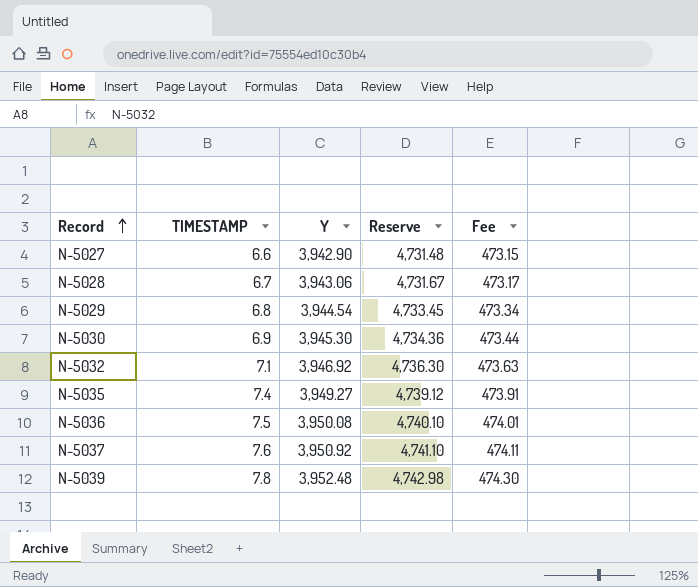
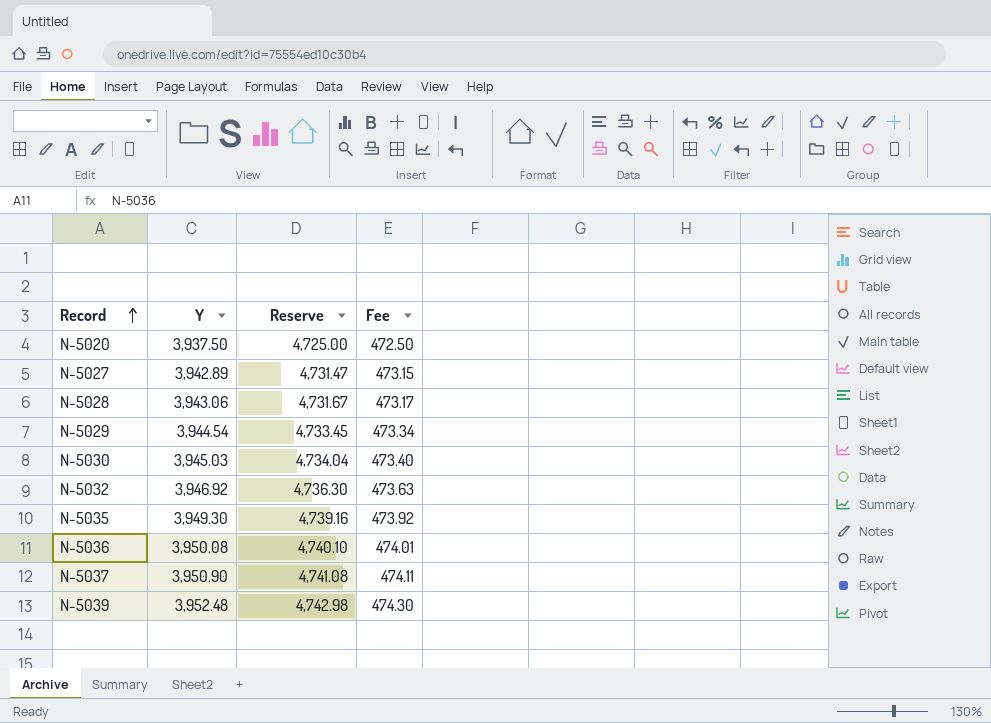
column TIMESTAMP | position: 2 -> none
row N-5020: none -> 3,937.50 | 4,725.00 | 472.50
N-5027 | Y: 3,942.90 -> 3,942.89
N-5027 | Reserve: 4,731.48 -> 4,731.47
N-5030 | Y: 3,945.30 -> 3,945.03
N-5030 | Reserve: 4,734.36 -> 4,734.04
N-5030 | Fee: 473.44 -> 473.40
N-5035 | Y: 3,949.27 -> 3,949.30
N-5035 | Reserve: 4,739.12 -> 4,739.16
N-5035 | Fee: 473.91 -> 473.92
N-5037 | Y: 3,950.92 -> 3,950.90
N-5037 | Reserve: 4,741.10 -> 4,741.08

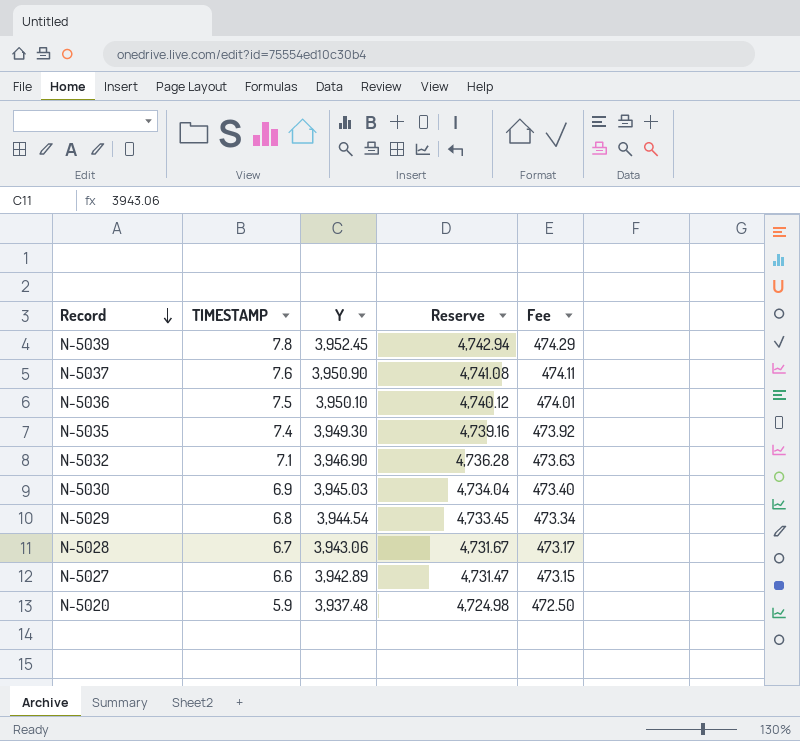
row order: Record ascending -> Record descending
column TIMESTAMP | position: none -> 2
N-5039 | Y: 3,952.48 -> 3,952.45
N-5039 | Reserve: 4,742.98 -> 4,742.94
N-5039 | Fee: 474.30 -> 474.29
N-5036 | Y: 3,950.08 -> 3,950.10
N-5036 | Reserve: 4,740.10 -> 4,740.12
N-5032 | Y: 3,946.92 -> 3,946.90
N-5032 | Reserve: 4,736.30 -> 4,736.28
N-5020 | Y: 3,937.50 -> 3,937.48
N-5020 | Reserve: 4,725.00 -> 4,724.98

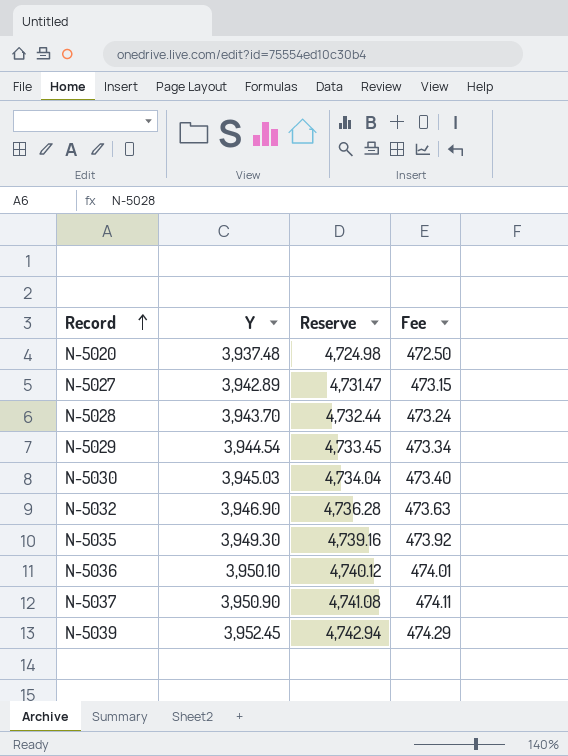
row order: Record descending -> Record ascending
column TIMESTAMP | position: 2 -> none
N-5028 | Y: 3,943.06 -> 3,943.70
N-5028 | Reserve: 4,731.67 -> 4,732.44
N-5028 | Fee: 473.17 -> 473.24

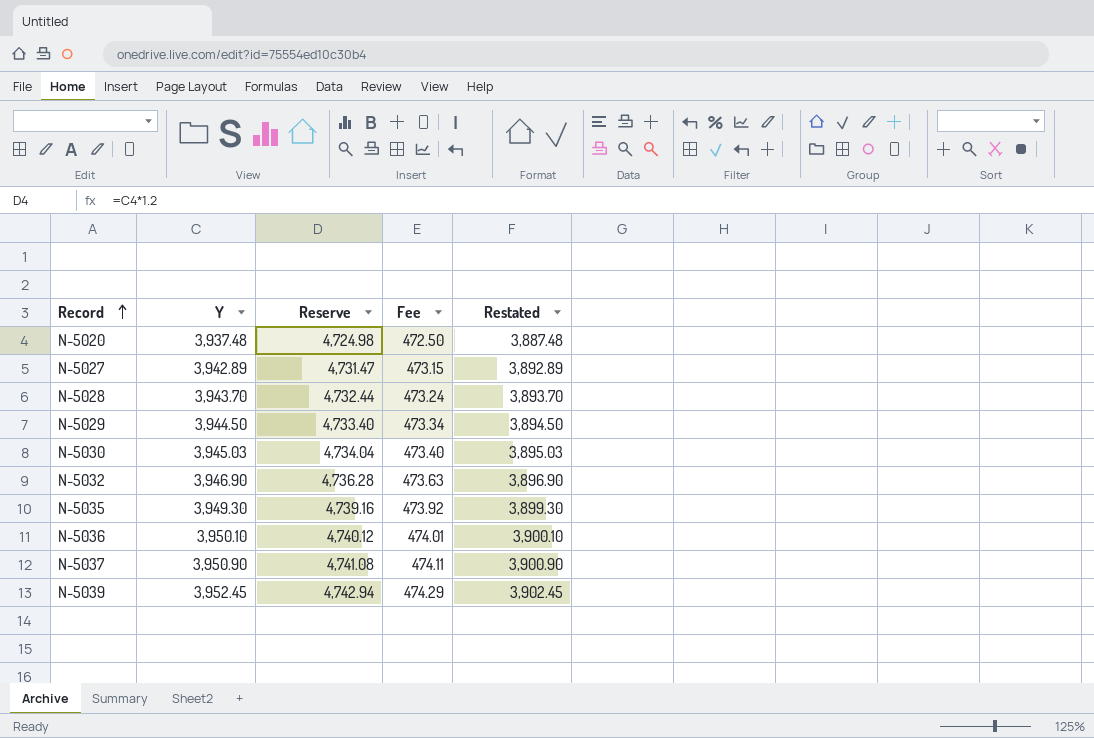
column Restated | formula: none -> [Y] - 50
N-5029 | Y: 3,944.54 -> 3,944.50
N-5029 | Reserve: 4,733.45 -> 4,733.40

